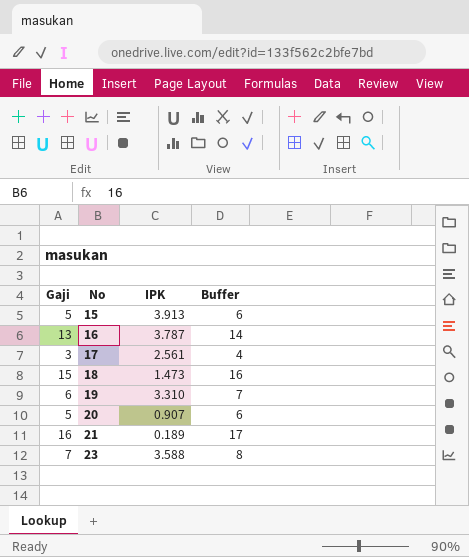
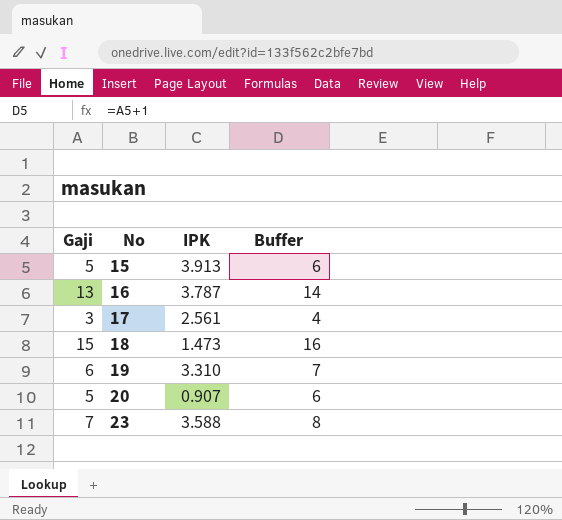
row 21: 16 | 0.189 | 17 -> none

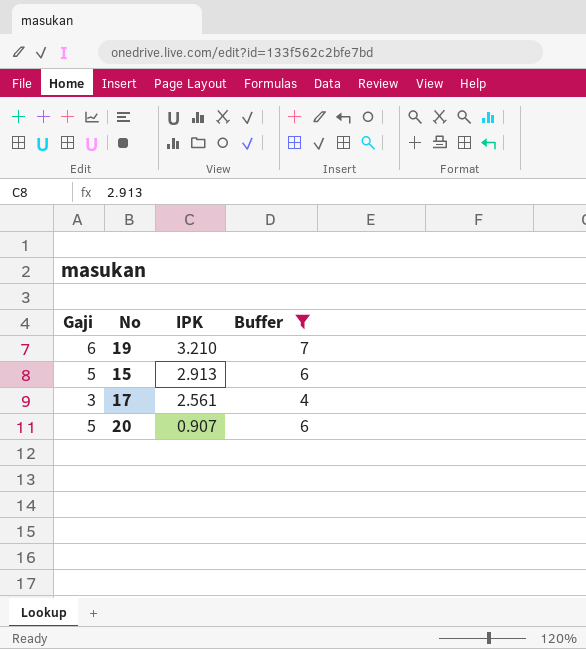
filter: none -> Buffer <= 7
row order: No ascending -> IPK descending
19 | IPK: 3.310 -> 3.210
15 | IPK: 3.913 -> 2.913

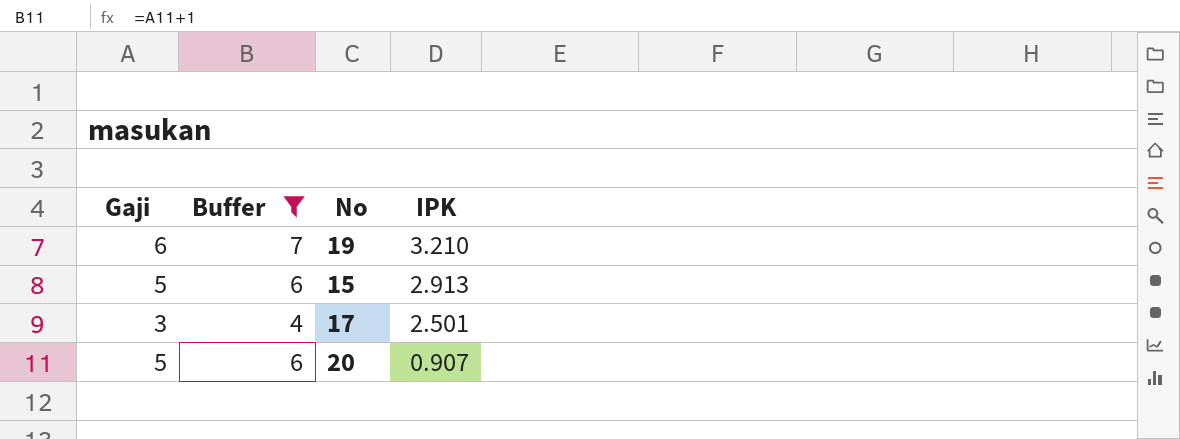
column Buffer | position: 4 -> 2
17 | IPK: 2.561 -> 2.501

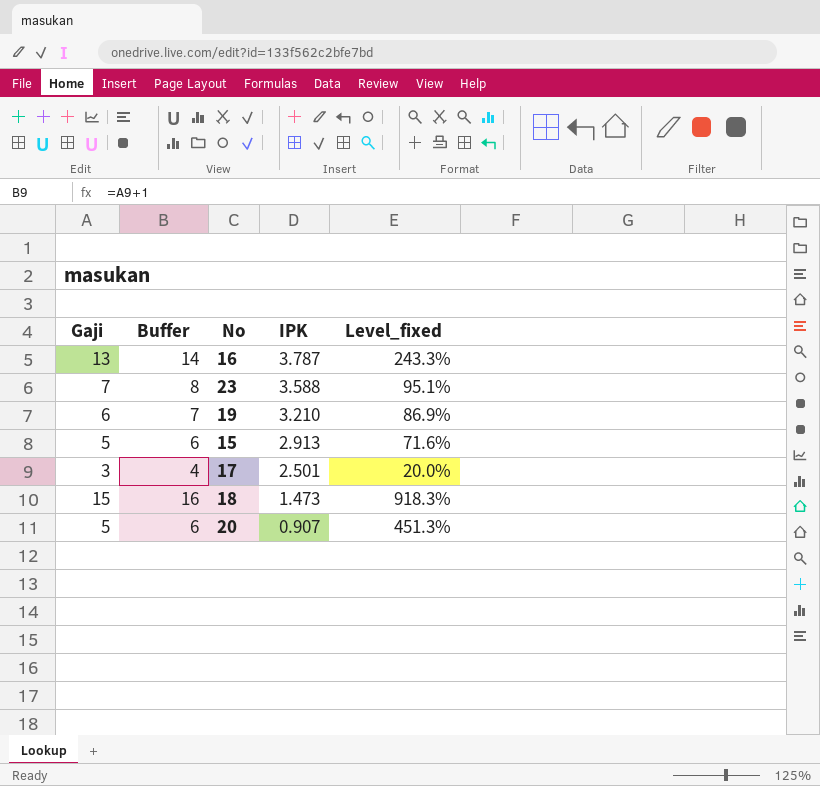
filter: Buffer <= 7 -> none
column Level_fixed | formula: none -> ([Gaji] - [IPK]) / [IPK]

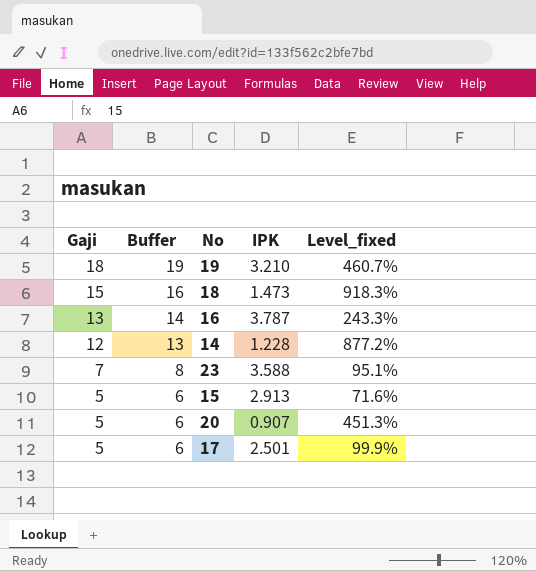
row order: IPK descending -> Gaji descending
19 | Gaji: 6 -> 18
19 | Buffer: 7 -> 19
19 | Level_fixed: 86.9% -> 460.7%
row 14: none -> 12 | 13 | 1.228 | 877.2%
17 | Gaji: 3 -> 5
17 | Buffer: 4 -> 6
17 | Level_fixed: 20.0% -> 99.9%

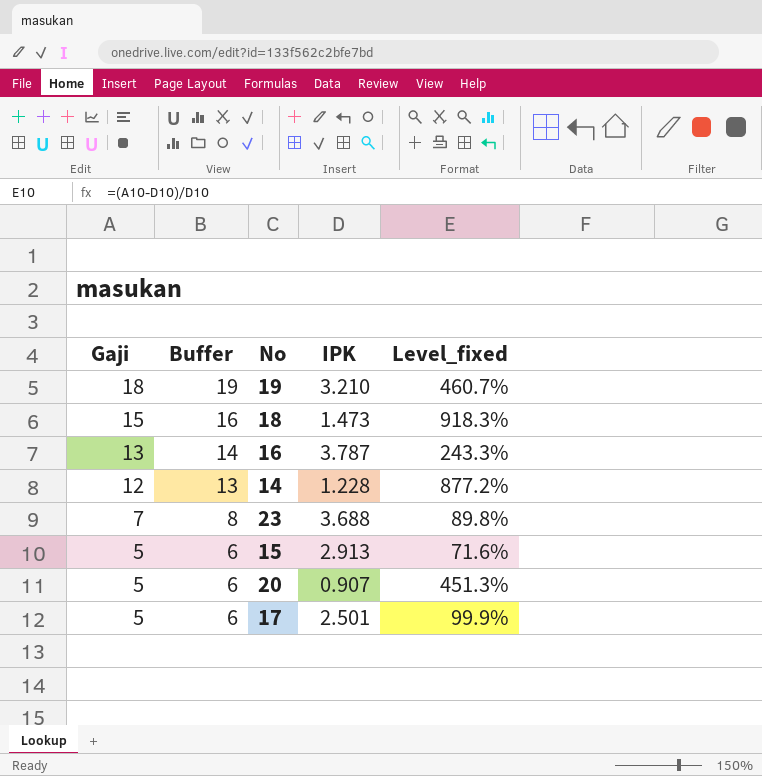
23 | IPK: 3.588 -> 3.688
23 | Level_fixed: 95.1% -> 89.8%

